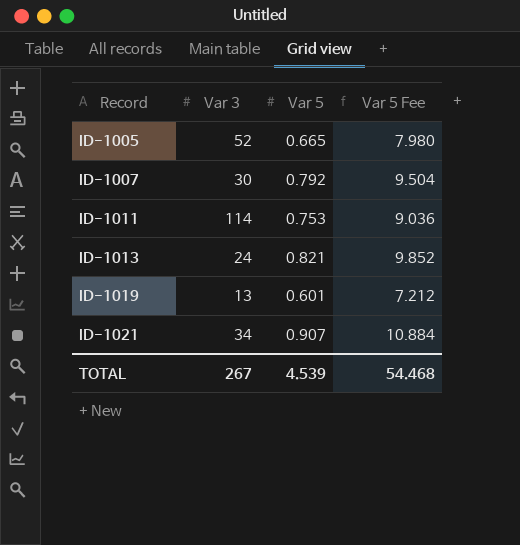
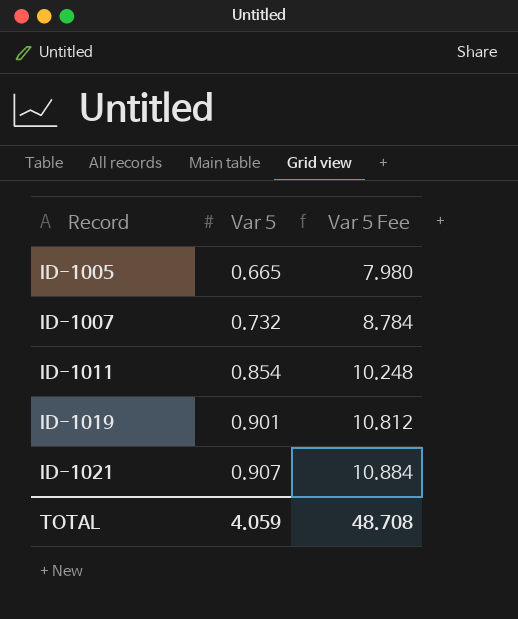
column Var 3 | position: 2 -> none
row ID-1013: 24 | 0.821 | 9.852 -> none
ID-1007 | Var 5: 0.792 -> 0.732
ID-1007 | Var 5 Fee: 9.504 -> 8.784
ID-1011 | Var 5: 0.753 -> 0.854
ID-1011 | Var 5 Fee: 9.036 -> 10.248
ID-1019 | Var 5: 0.601 -> 0.901
ID-1019 | Var 5 Fee: 7.212 -> 10.812
TOTAL | Var 5: 4.539 -> 4.059
TOTAL | Var 5 Fee: 54.468 -> 48.708

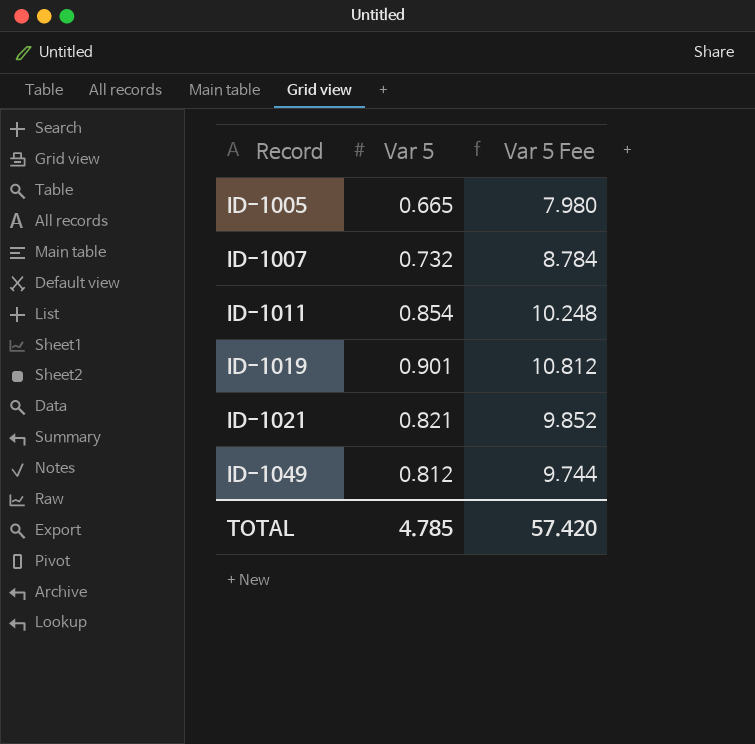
ID-1021 | Var 5: 0.907 -> 0.821
ID-1021 | Var 5 Fee: 10.884 -> 9.852
row ID-1049: none -> 0.812 | 9.744
TOTAL | Var 5: 4.059 -> 4.785
TOTAL | Var 5 Fee: 48.708 -> 57.420

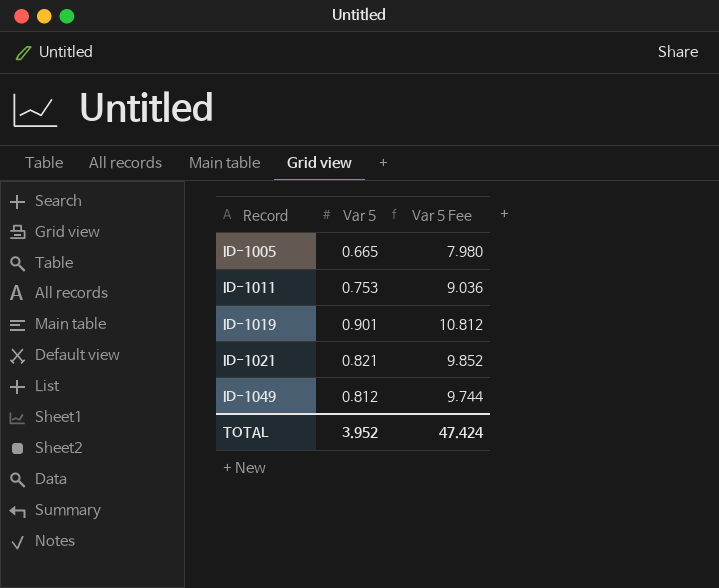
row ID-1007: 0.732 | 8.784 -> none
ID-1011 | Var 5: 0.854 -> 0.753
ID-1011 | Var 5 Fee: 10.248 -> 9.036
TOTAL | Var 5: 4.785 -> 3.952
TOTAL | Var 5 Fee: 57.420 -> 47.424

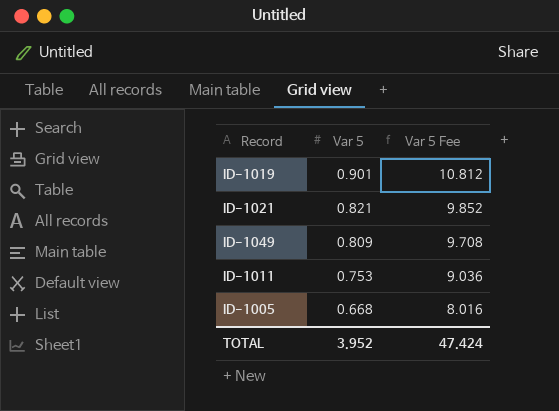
row order: Record ascending -> Var 5 descending
ID-1049 | Var 5: 0.812 -> 0.809
ID-1049 | Var 5 Fee: 9.744 -> 9.708
ID-1005 | Var 5: 0.665 -> 0.668
ID-1005 | Var 5 Fee: 7.980 -> 8.016

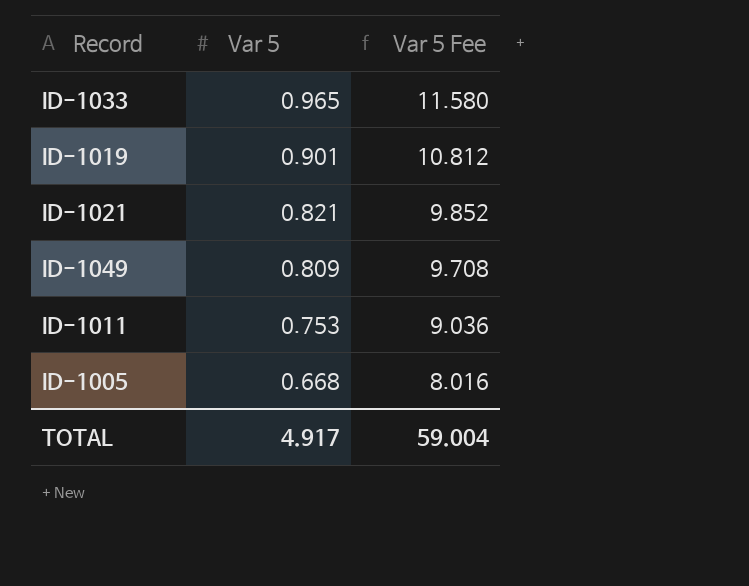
row ID-1033: none -> 0.965 | 11.580
TOTAL | Var 5: 3.952 -> 4.917
TOTAL | Var 5 Fee: 47.424 -> 59.004

